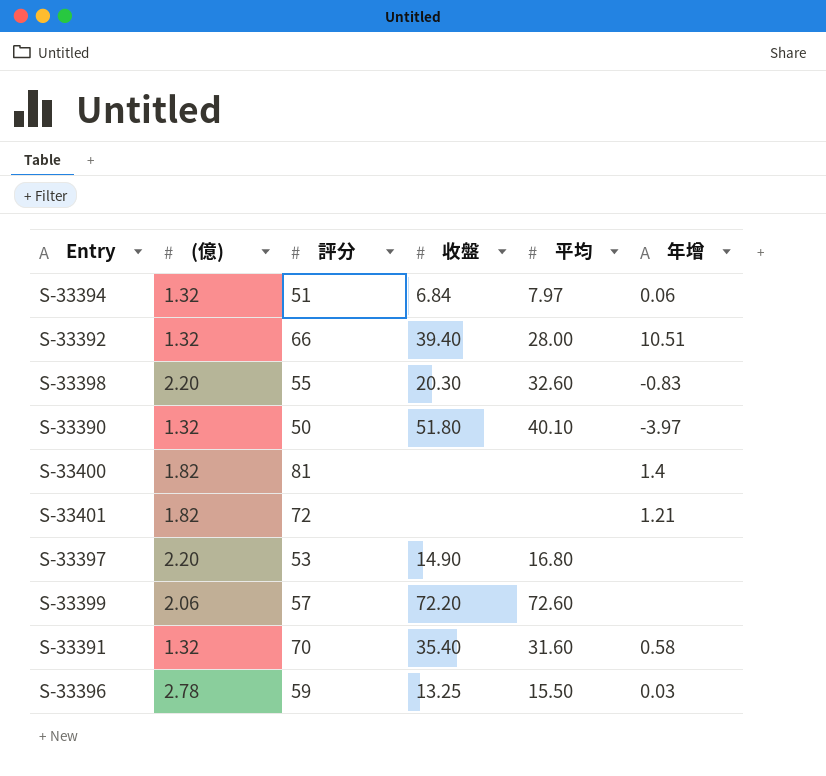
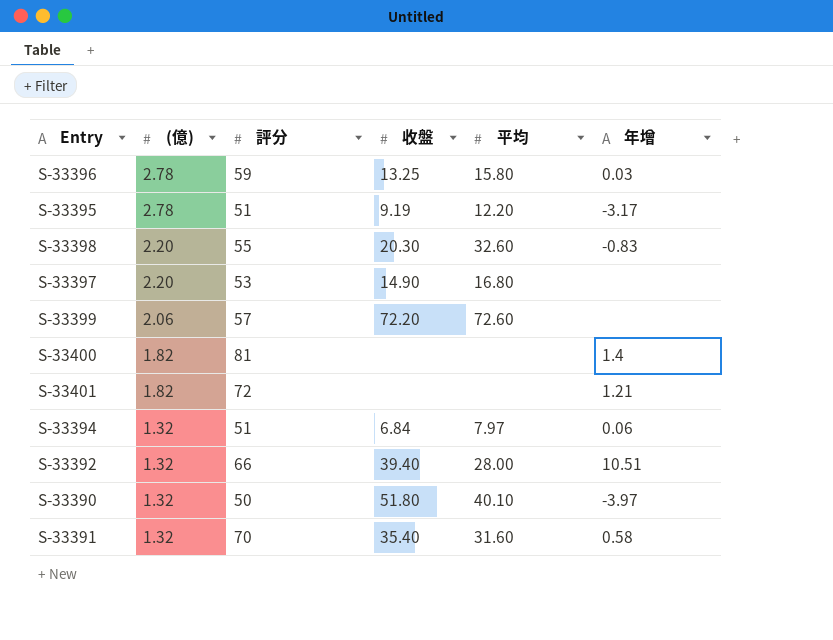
row order: none -> (億) descending
S-33396 | 平均: 15.50 -> 15.80
row S-33395: none -> 2.78 | 51 | 9.19 | 12.20 | -3.17

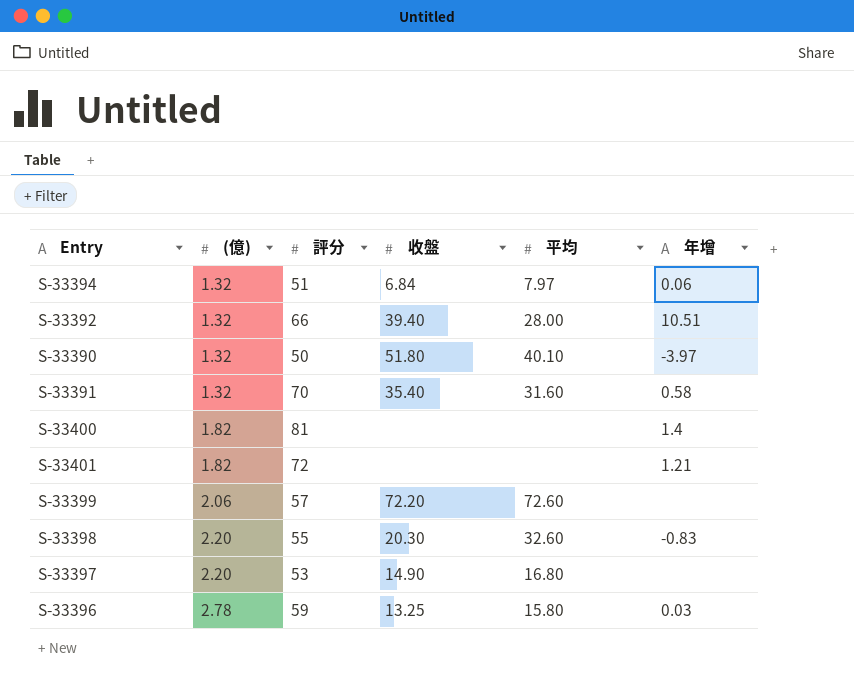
row order: (億) descending -> (億) ascending
row S-33395: 2.78 | 51 | 9.19 | 12.20 | -3.17 -> none

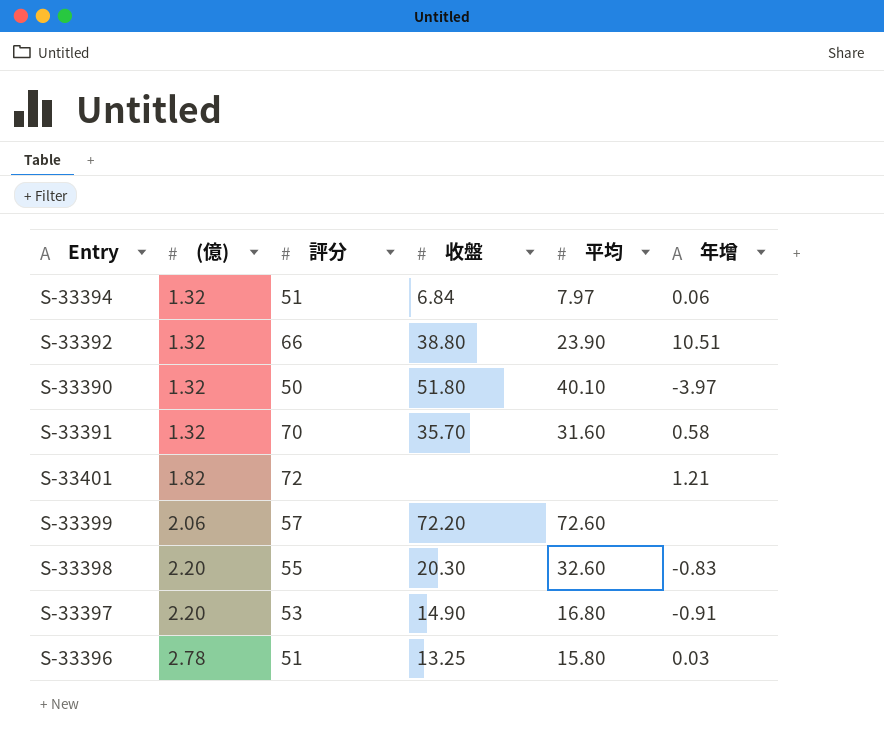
row S-33400: 1.82 | 81 | none | none | 1.4 -> none
S-33392 | 收盤: 39.40 -> 38.80
S-33392 | 平均: 28.00 -> 23.90
S-33391 | 收盤: 35.40 -> 35.70
S-33397 | 年增: none -> -0.91
S-33396 | 評分: 59 -> 51

